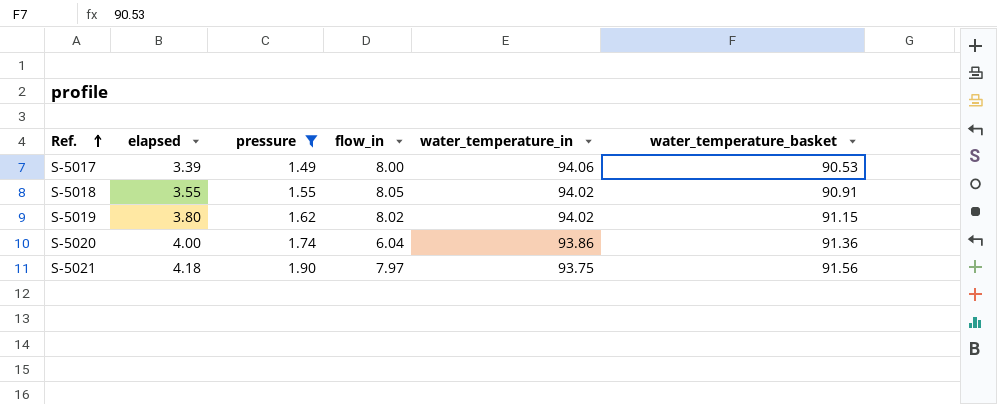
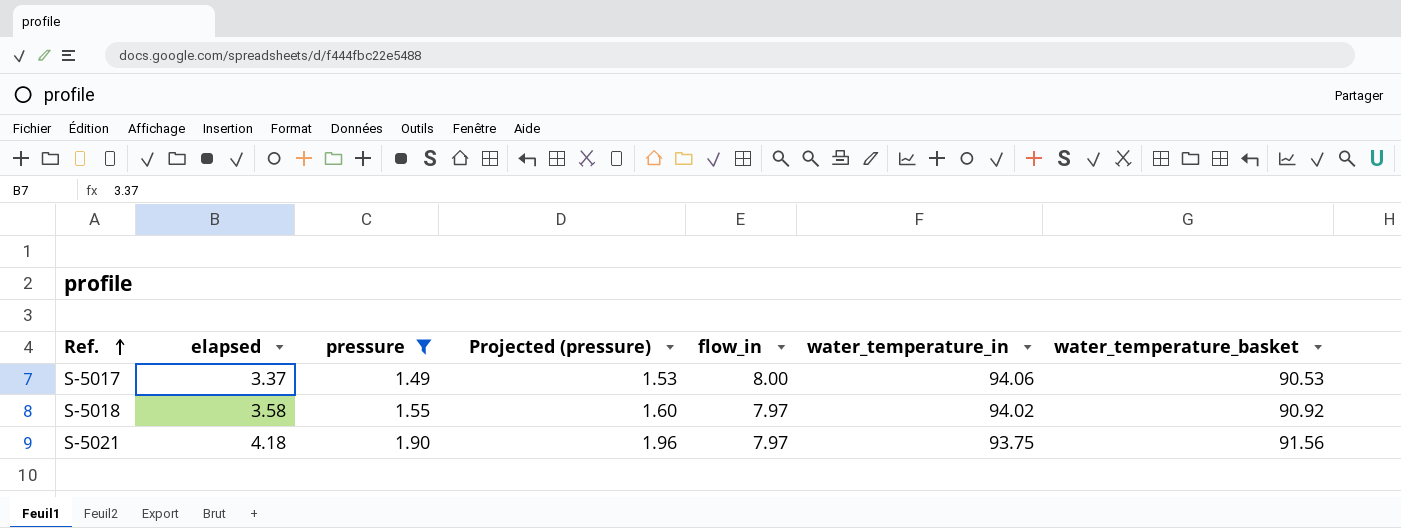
column Projected (pressure) | formula: none -> [pressure] * 1.03
row S-5019: 3.80 | 1.62 | 8.02 | 94.02 | 91.15 -> none
row S-5020: 4.00 | 1.74 | 6.04 | 93.86 | 91.36 -> none
S-5017 | elapsed: 3.39 -> 3.37
S-5018 | elapsed: 3.55 -> 3.58
S-5018 | flow_in: 8.05 -> 7.97
S-5018 | water_temperature_basket: 90.91 -> 90.92

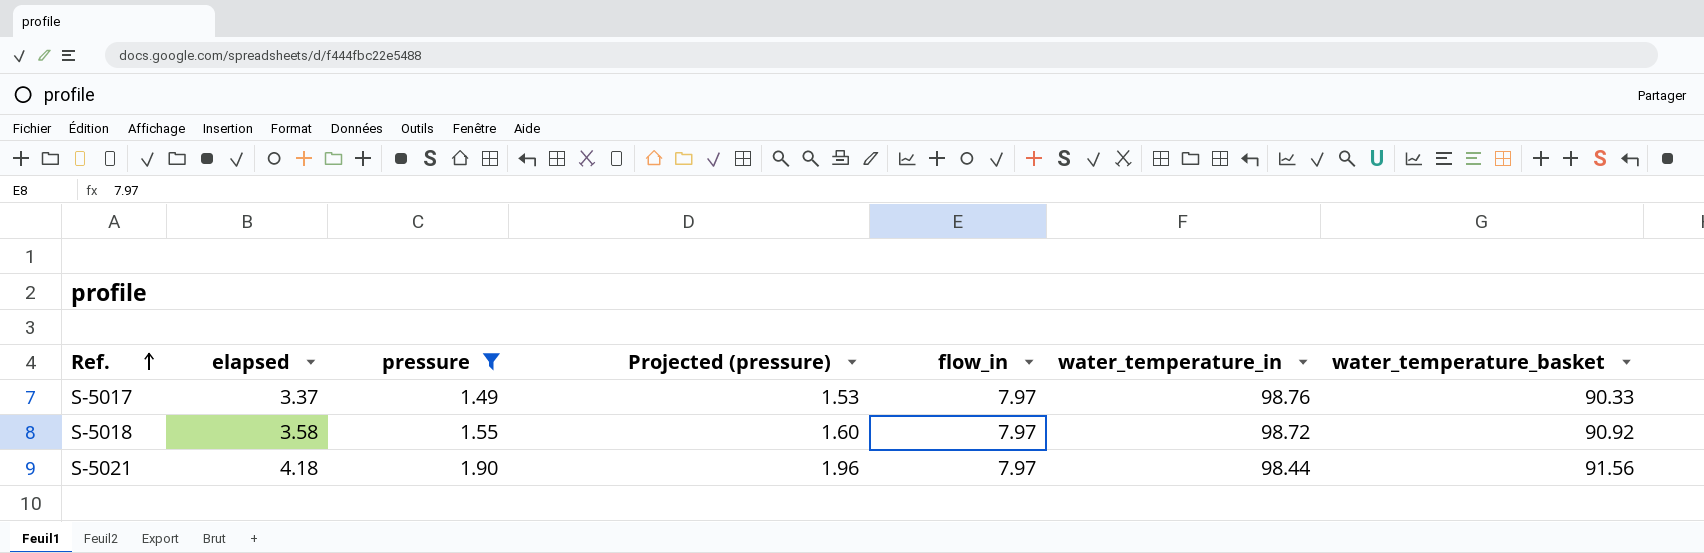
S-5017 | flow_in: 8.00 -> 7.97
S-5017 | water_temperature_in: 94.06 -> 98.76
S-5017 | water_temperature_basket: 90.53 -> 90.33
S-5018 | water_temperature_in: 94.02 -> 98.72
S-5021 | water_temperature_in: 93.75 -> 98.44

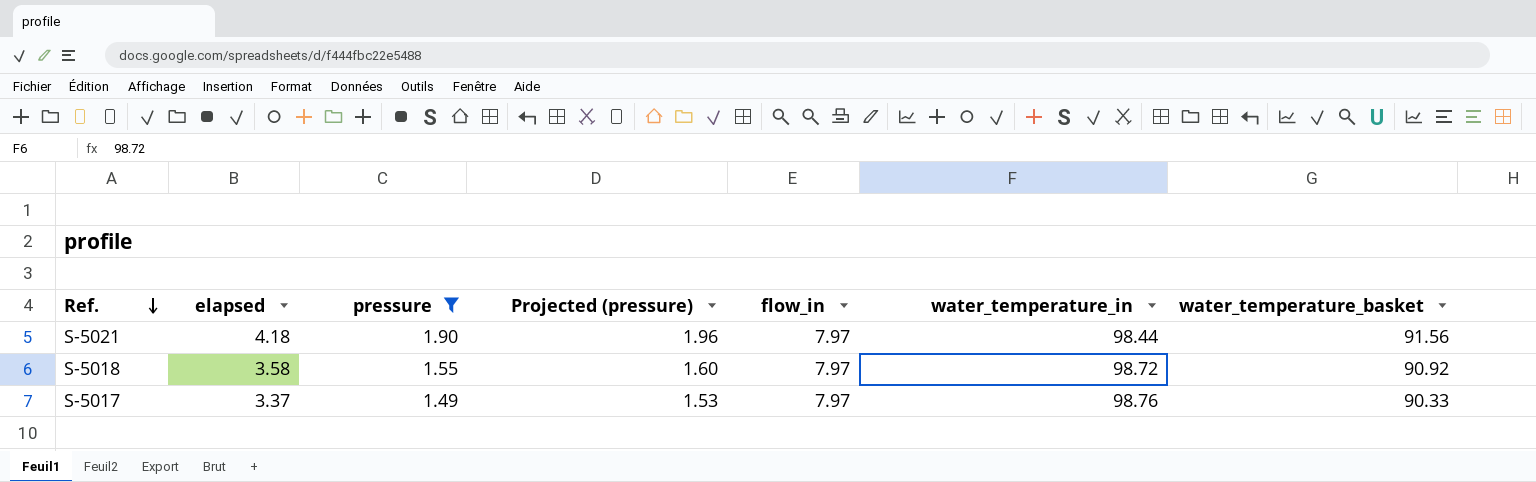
row order: Ref. ascending -> Ref. descending

